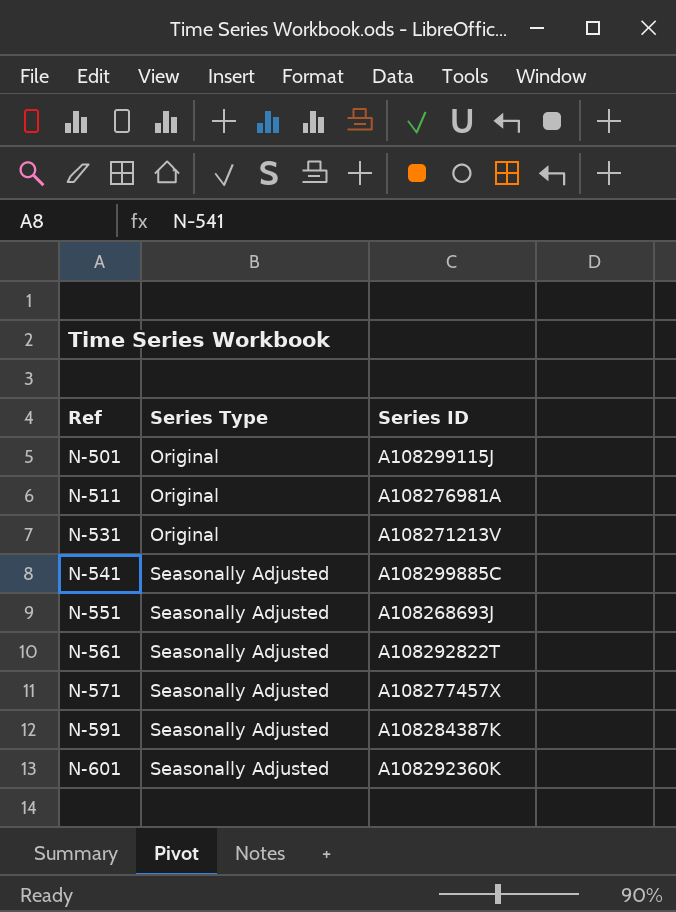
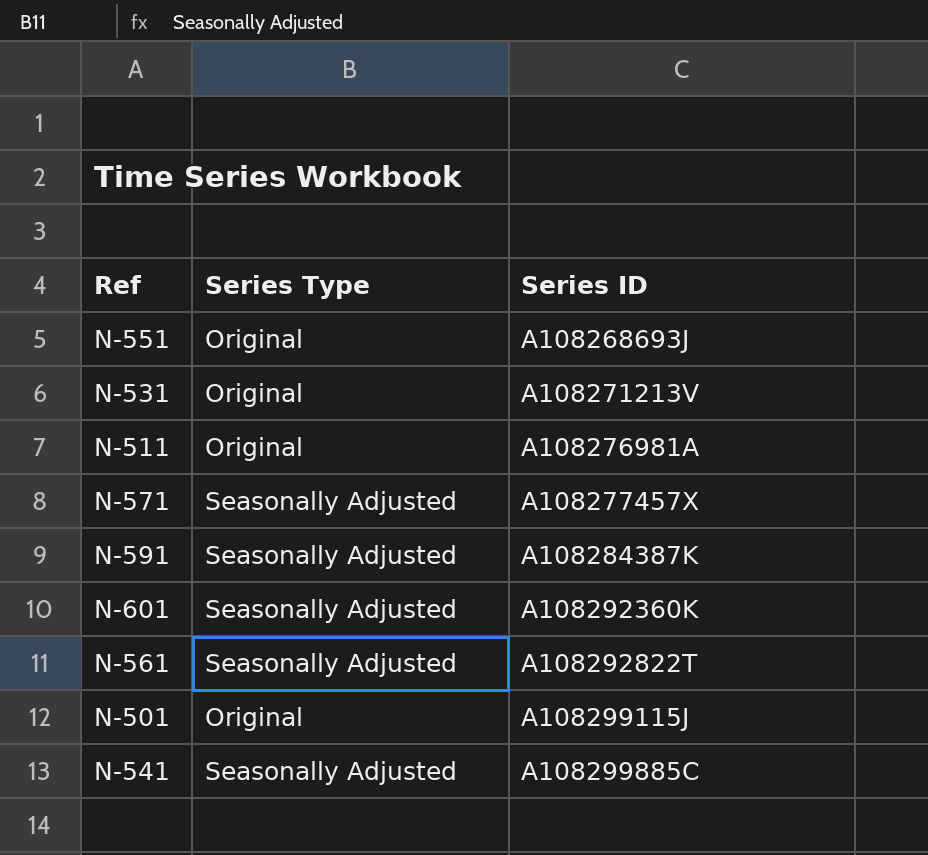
row order: Ref ascending -> Series ID ascending
N-551 | Series Type: Seasonally Adjusted -> Original

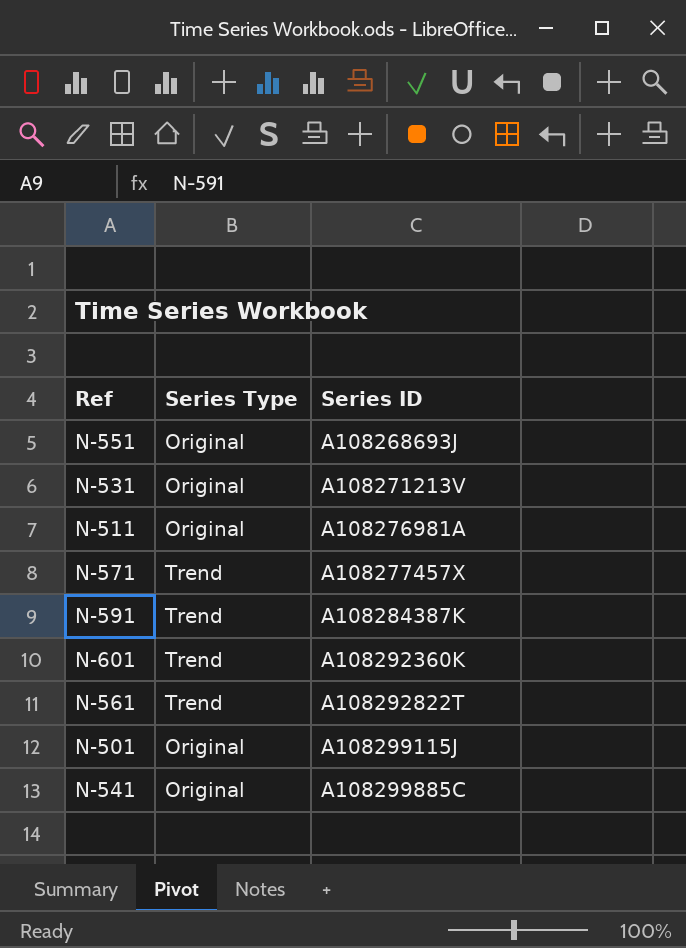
N-571 | Series Type: Seasonally Adjusted -> Trend
N-591 | Series Type: Seasonally Adjusted -> Trend
N-601 | Series Type: Seasonally Adjusted -> Trend
N-561 | Series Type: Seasonally Adjusted -> Trend
N-541 | Series Type: Seasonally Adjusted -> Original

